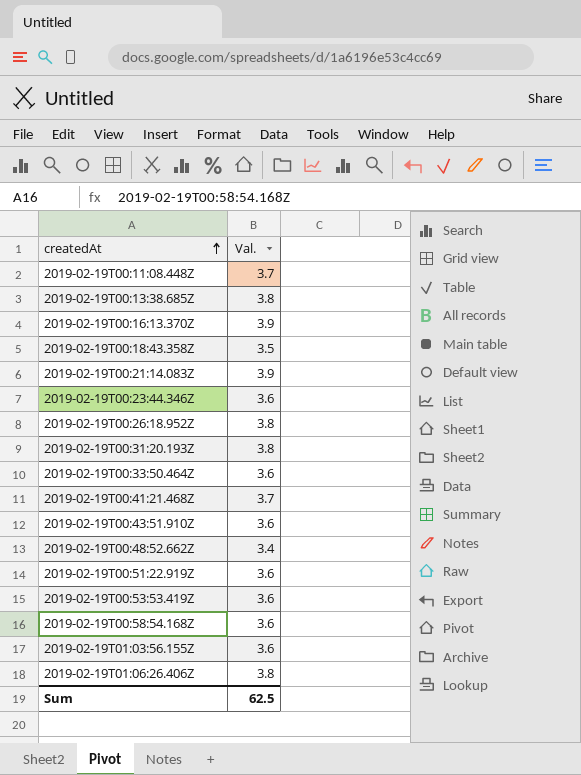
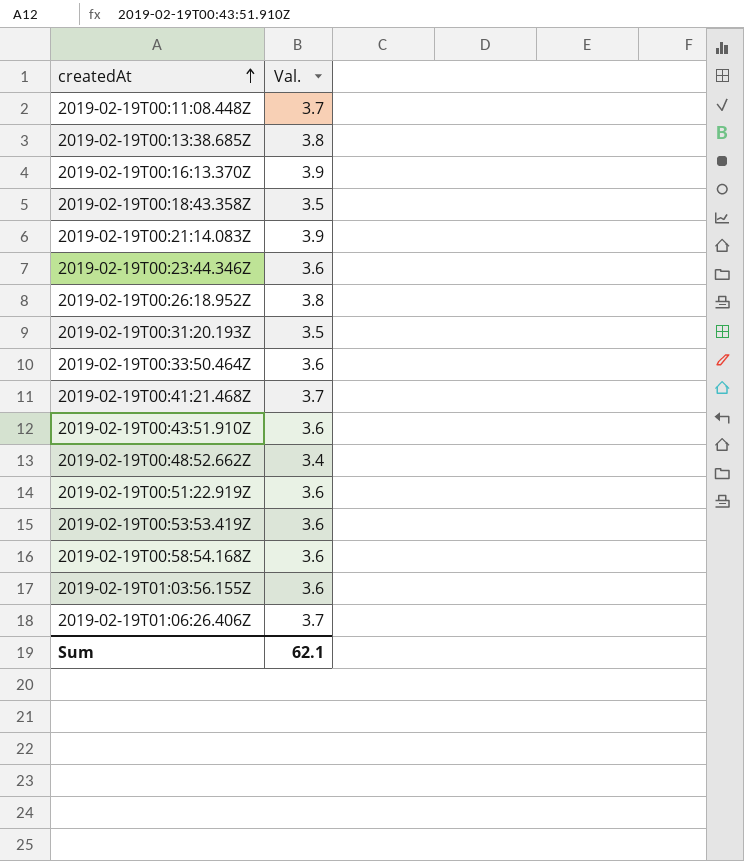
2019-02-19T00:31:20.193Z | Val.: 3.8 -> 3.5
2019-02-19T01:06:26.406Z | Val.: 3.8 -> 3.7
Sum | Val.: 62.5 -> 62.1

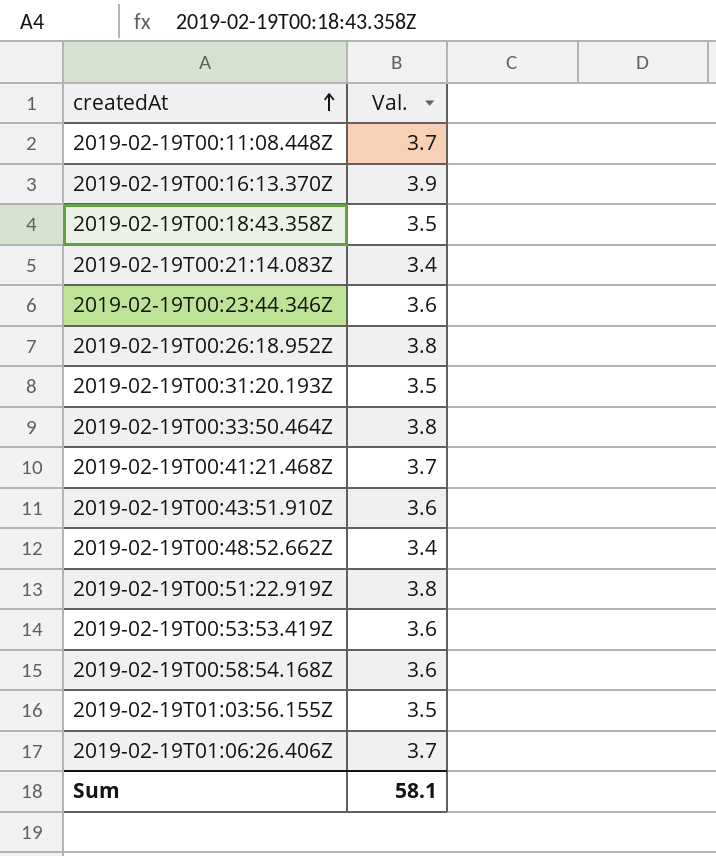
row 2019-02-19T00:13:38.685Z: 3.8 -> none
2019-02-19T00:21:14.083Z | Val.: 3.9 -> 3.4
2019-02-19T00:33:50.464Z | Val.: 3.6 -> 3.8
2019-02-19T00:51:22.919Z | Val.: 3.6 -> 3.8
2019-02-19T01:03:56.155Z | Val.: 3.6 -> 3.5
Sum | Val.: 62.1 -> 58.1

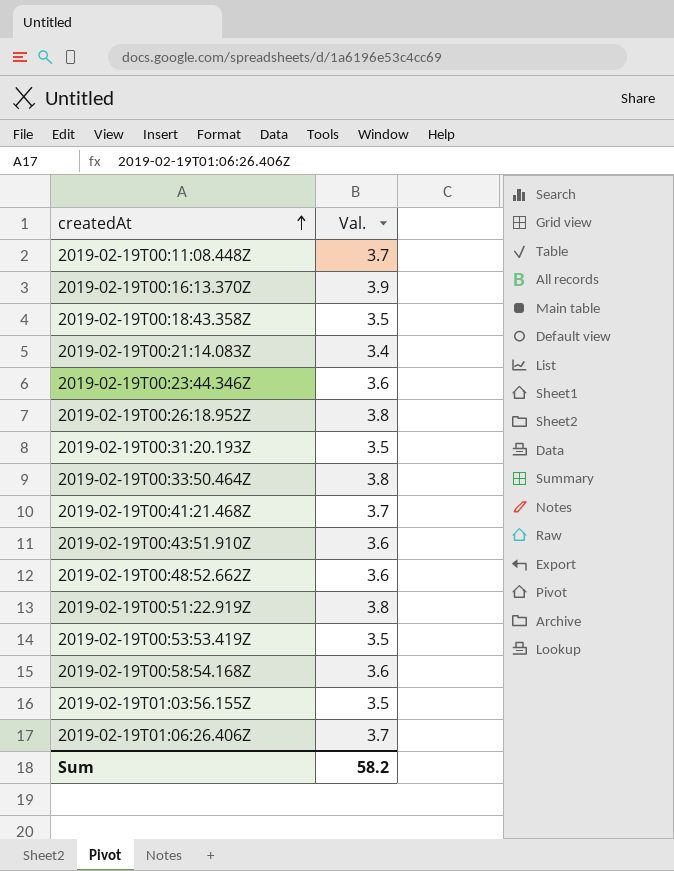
2019-02-19T00:48:52.662Z | Val.: 3.4 -> 3.6
2019-02-19T00:53:53.419Z | Val.: 3.6 -> 3.5
Sum | Val.: 58.1 -> 58.2

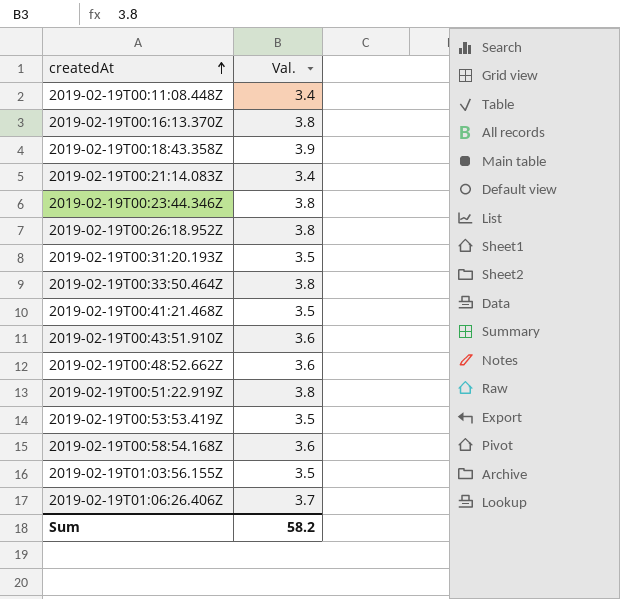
2019-02-19T00:11:08.448Z | Val.: 3.7 -> 3.4
2019-02-19T00:16:13.370Z | Val.: 3.9 -> 3.8
2019-02-19T00:18:43.358Z | Val.: 3.5 -> 3.9
2019-02-19T00:23:44.346Z | Val.: 3.6 -> 3.8
2019-02-19T00:41:21.468Z | Val.: 3.7 -> 3.5

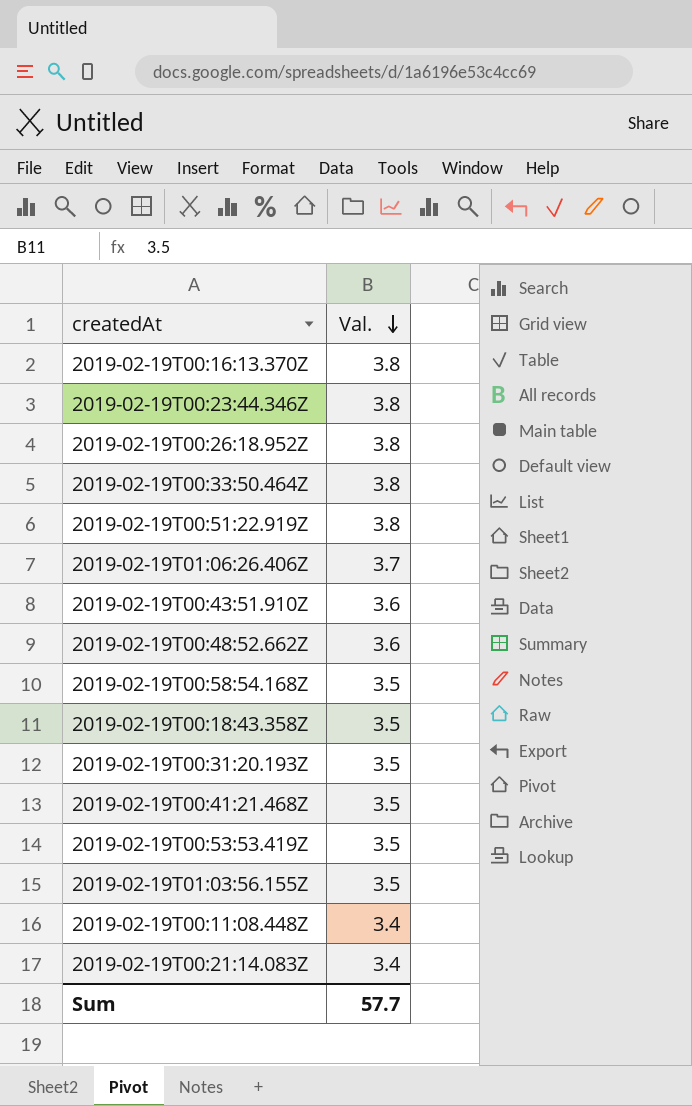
row order: createdAt ascending -> Val. descending
2019-02-19T00:58:54.168Z | Val.: 3.6 -> 3.5
2019-02-19T00:18:43.358Z | Val.: 3.9 -> 3.5
Sum | Val.: 58.2 -> 57.7

